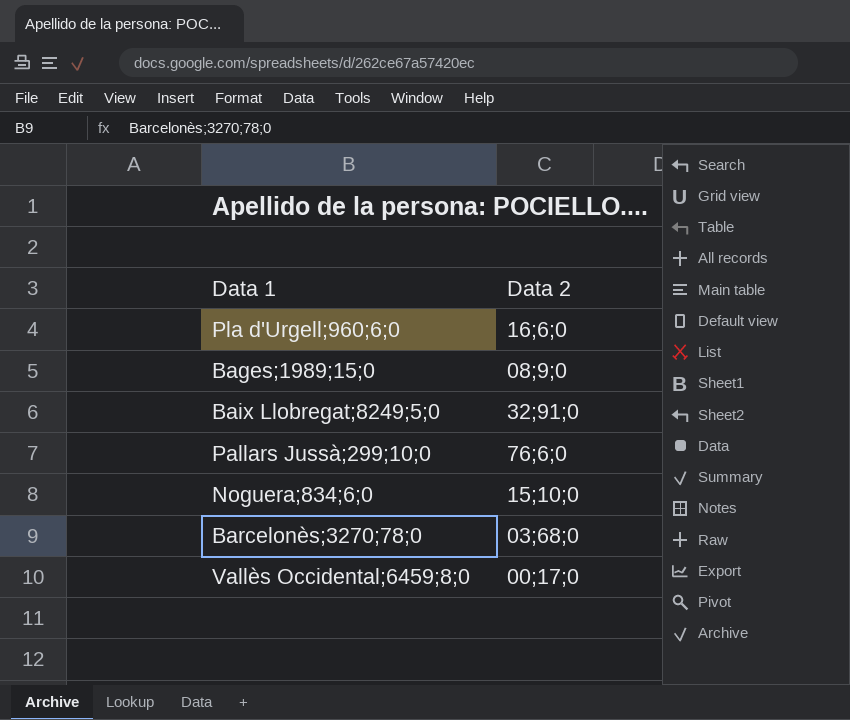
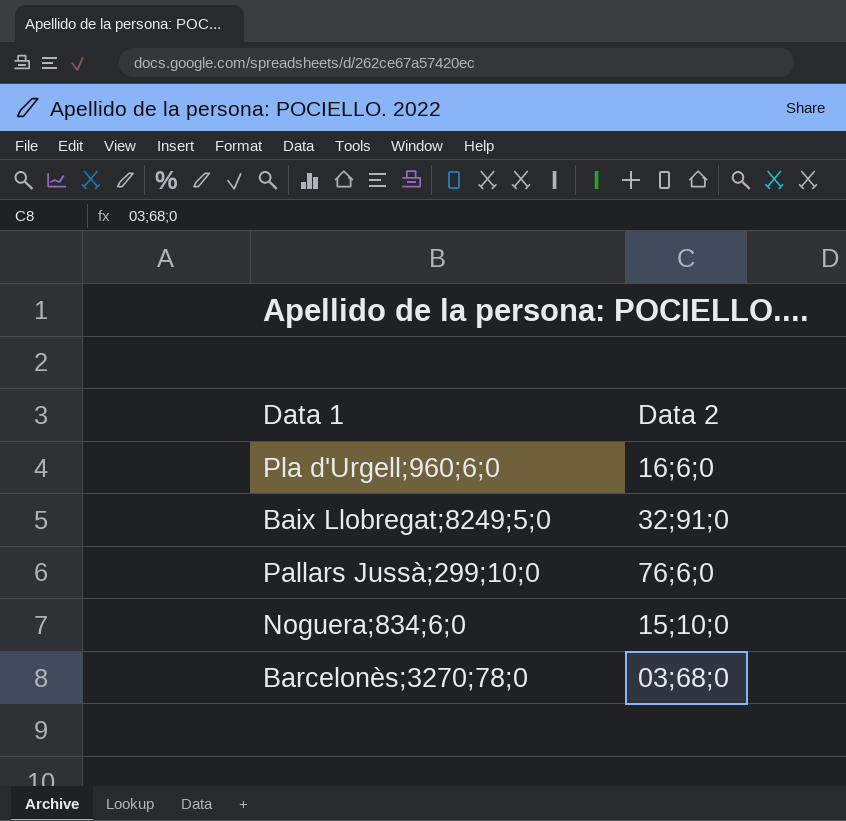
row Bages;1989;15;0: 08;9;0 -> none
row Vallès Occidental;6459;8;0: 00;17;0 -> none

